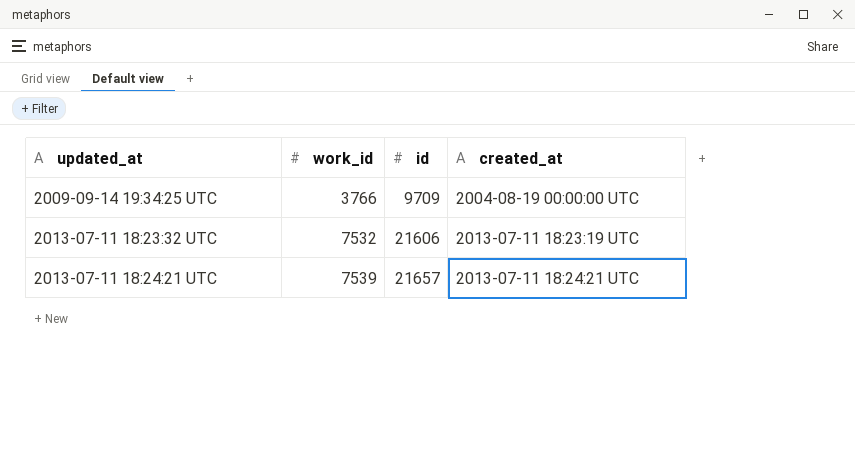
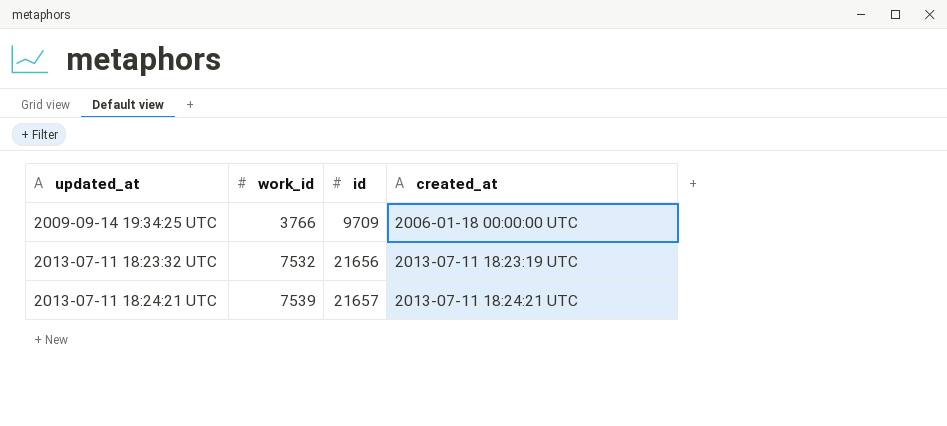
2009-09-14 19:34:25 UTC | created_at: 2004-08-19 00:00:00 UTC -> 2006-01-18 00:00:00 UTC
2013-07-11 18:23:32 UTC | id: 21606 -> 21656

